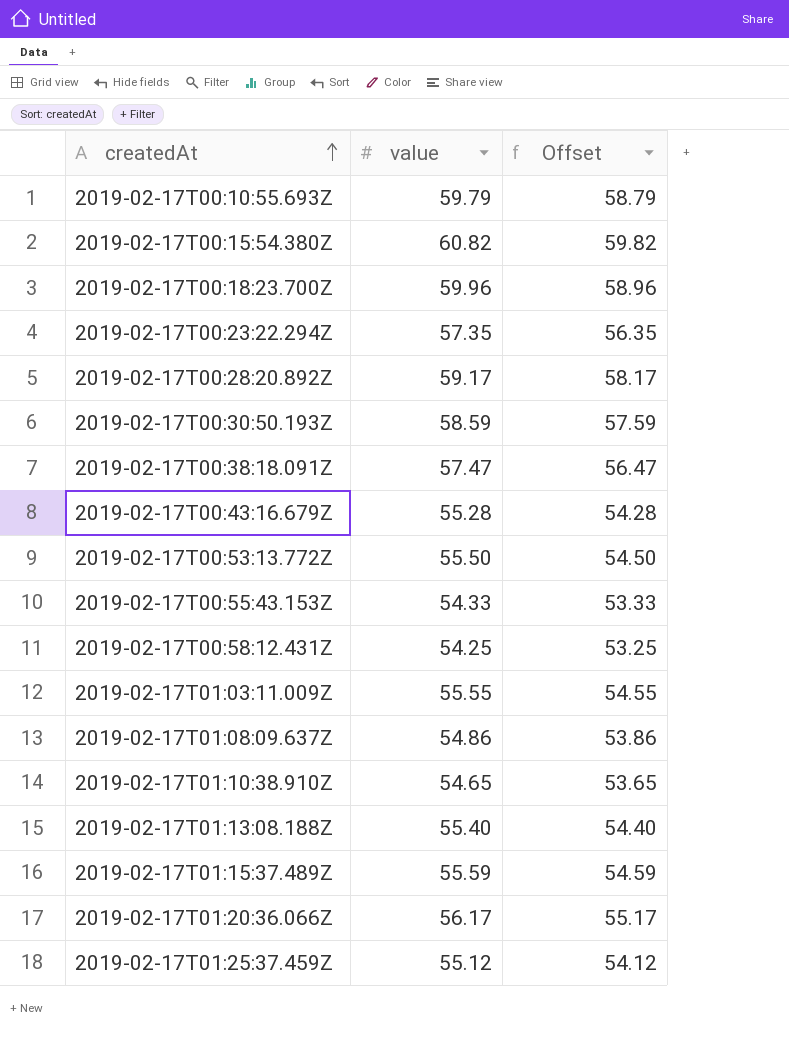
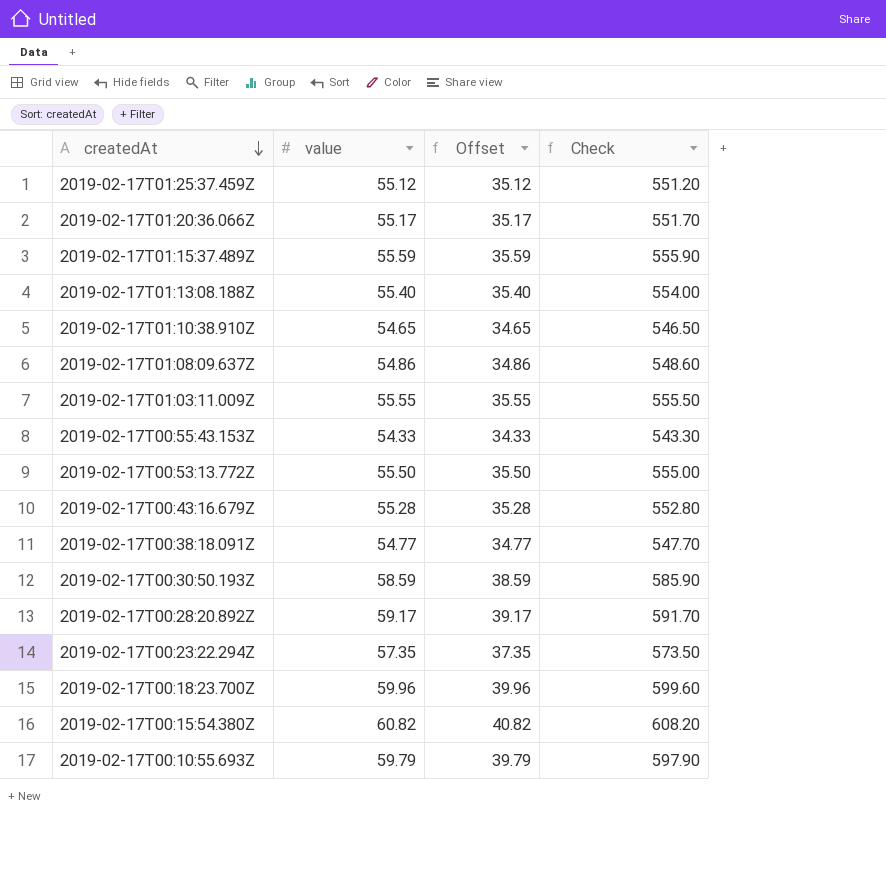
row order: createdAt ascending -> createdAt descending
column Offset | formula: [value] - 1 -> [value] - 20
column Check | formula: none -> [value] * 10
row 2019-02-17T00:58:12.431Z: 54.25 | 53.25 -> none
2019-02-17T01:20:36.066Z | value: 56.17 -> 55.17
2019-02-17T00:38:18.091Z | value: 57.47 -> 54.77

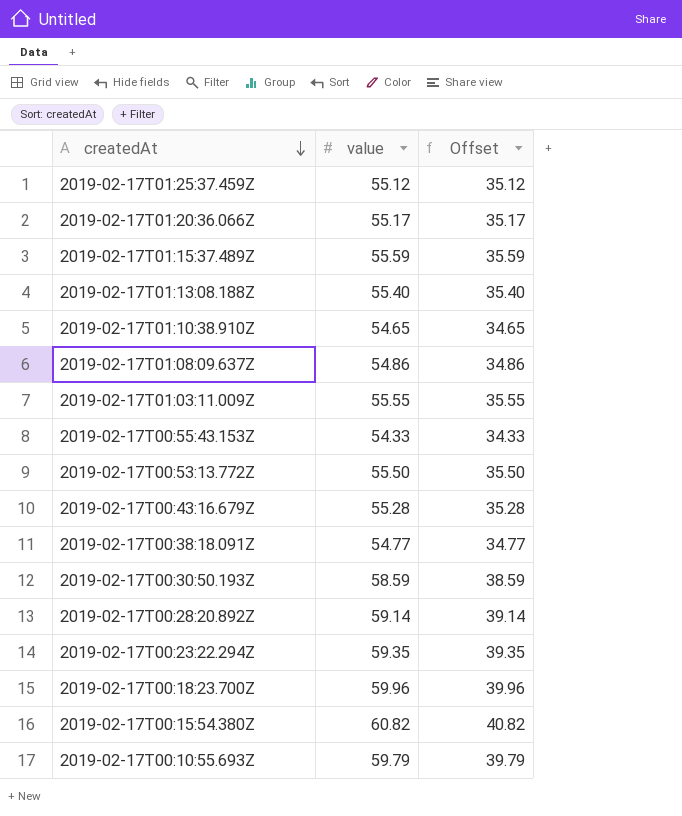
column Check | formula: [value] * 10 -> none
2019-02-17T00:28:20.892Z | value: 59.17 -> 59.14
2019-02-17T00:28:20.892Z | Offset: 39.17 -> 39.14
2019-02-17T00:23:22.294Z | value: 57.35 -> 59.35
2019-02-17T00:23:22.294Z | Offset: 37.35 -> 39.35

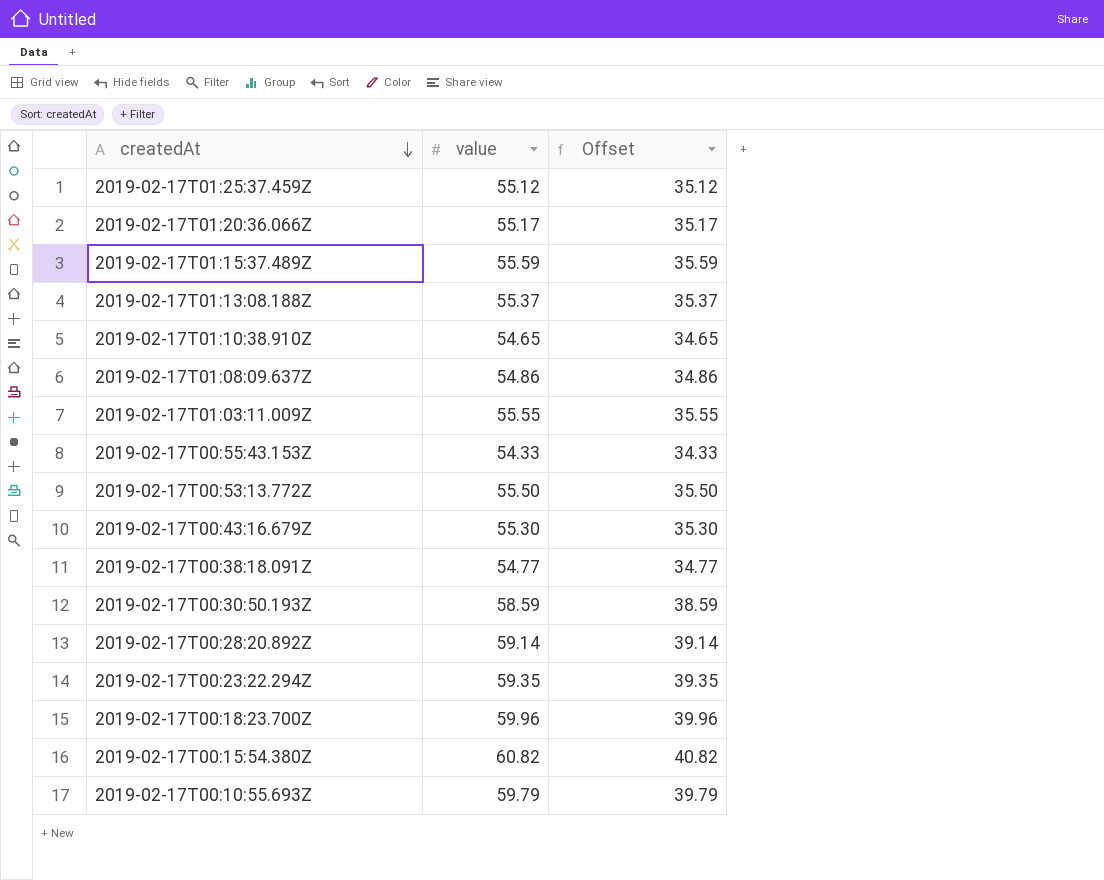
2019-02-17T01:13:08.188Z | value: 55.40 -> 55.37
2019-02-17T01:13:08.188Z | Offset: 35.40 -> 35.37
2019-02-17T00:43:16.679Z | value: 55.28 -> 55.30
2019-02-17T00:43:16.679Z | Offset: 35.28 -> 35.30

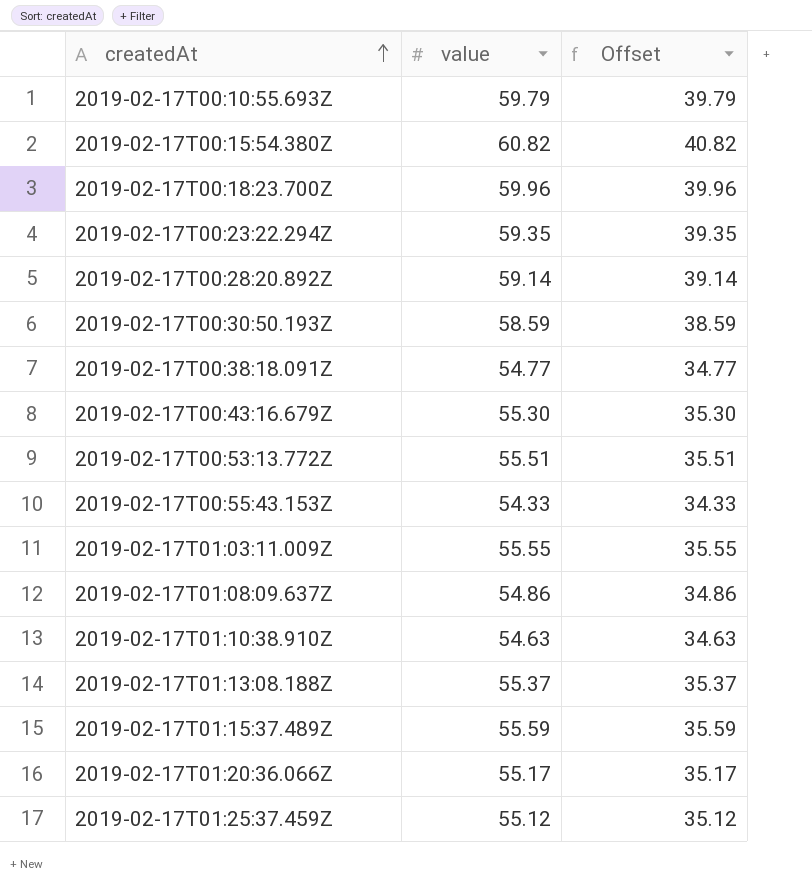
row order: createdAt descending -> createdAt ascending
2019-02-17T00:53:13.772Z | value: 55.50 -> 55.51
2019-02-17T00:53:13.772Z | Offset: 35.50 -> 35.51
2019-02-17T01:10:38.910Z | value: 54.65 -> 54.63
2019-02-17T01:10:38.910Z | Offset: 34.65 -> 34.63

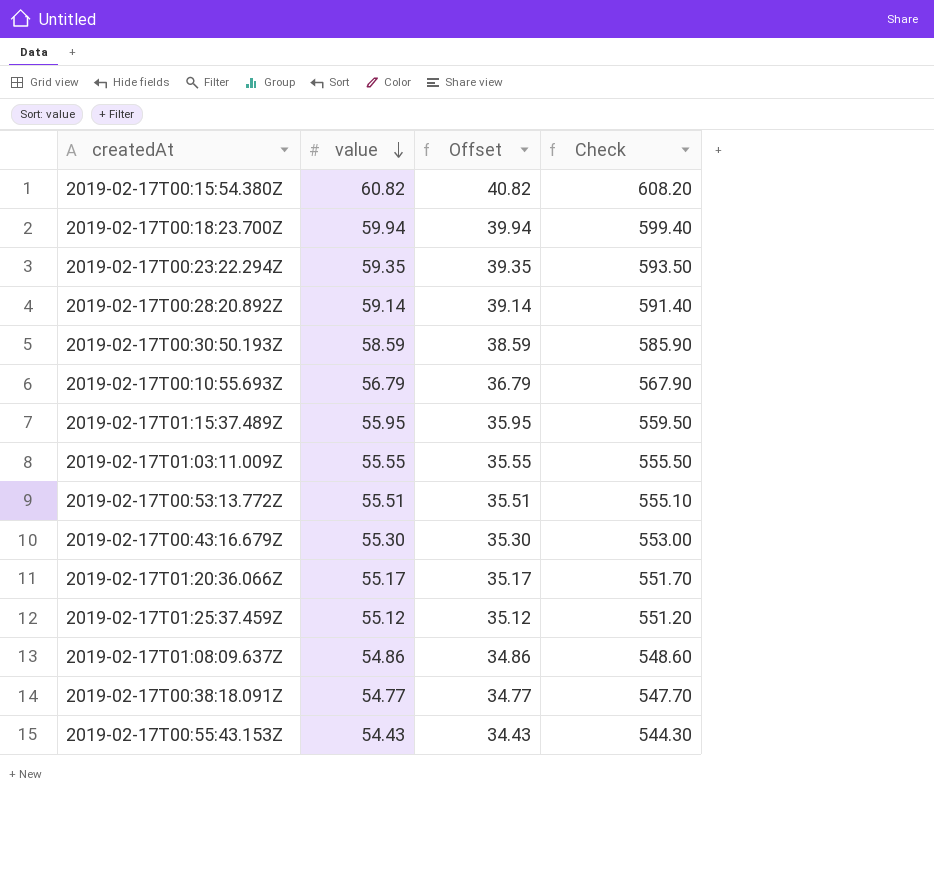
row order: createdAt ascending -> value descending
column Check | formula: none -> [value] * 10
row 2019-02-17T01:10:38.910Z: 54.63 | 34.63 -> none
row 2019-02-17T01:13:08.188Z: 55.37 | 35.37 -> none
2019-02-17T00:18:23.700Z | value: 59.96 -> 59.94
2019-02-17T00:18:23.700Z | Offset: 39.96 -> 39.94
2019-02-17T00:10:55.693Z | value: 59.79 -> 56.79
2019-02-17T00:10:55.693Z | Offset: 39.79 -> 36.79
2019-02-17T01:15:37.489Z | value: 55.59 -> 55.95
2019-02-17T01:15:37.489Z | Offset: 35.59 -> 35.95
2019-02-17T00:55:43.153Z | value: 54.33 -> 54.43
2019-02-17T00:55:43.153Z | Offset: 34.33 -> 34.43

